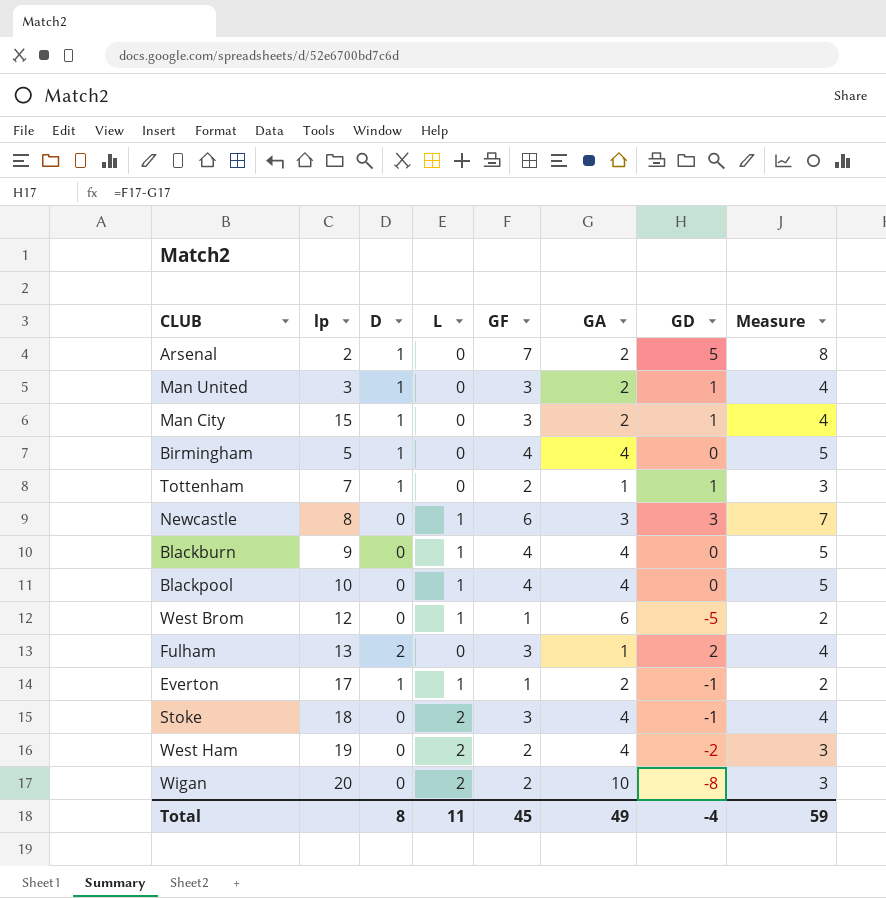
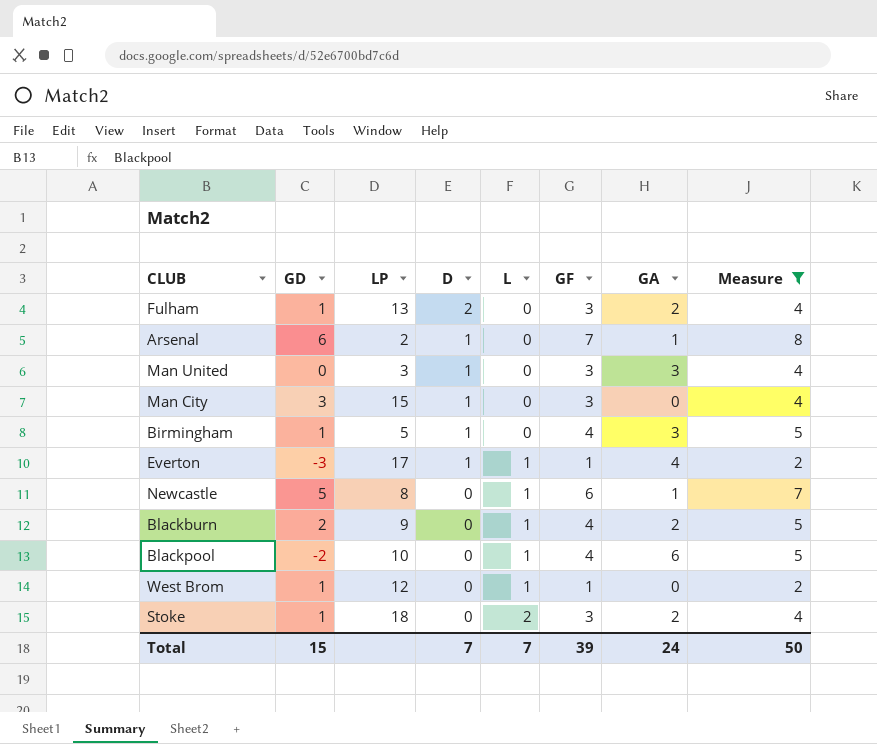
filter: none -> Measure != 3
row order: none -> D descending
column GD | position: 7 -> 2
column name: lp -> LP
Fulham | GD: 2 -> 1
Fulham | GA: 1 -> 2
Arsenal | GD: 5 -> 6
Arsenal | GA: 2 -> 1
Man United | GD: 1 -> 0
Man United | GA: 2 -> 3
Man City | GD: 1 -> 3
Man City | GA: 2 -> 0
Birmingham | GD: 0 -> 1
Birmingham | GA: 4 -> 3
Everton | GD: -1 -> -3
Everton | GA: 2 -> 4
Newcastle | GD: 3 -> 5
Newcastle | GA: 3 -> 1
Blackburn | GD: 0 -> 2
Blackburn | GA: 4 -> 2
Blackpool | GD: 0 -> -2
Blackpool | GA: 4 -> 6
West Brom | GD: -5 -> 1
West Brom | GA: 6 -> 0
Stoke | GD: -1 -> 1
Stoke | GA: 4 -> 2
Total | GD: -4 -> 15
Total | D: 8 -> 7
Total | L: 11 -> 7
Total | GF: 45 -> 39
Total | GA: 49 -> 24
Total | Measure: 59 -> 50

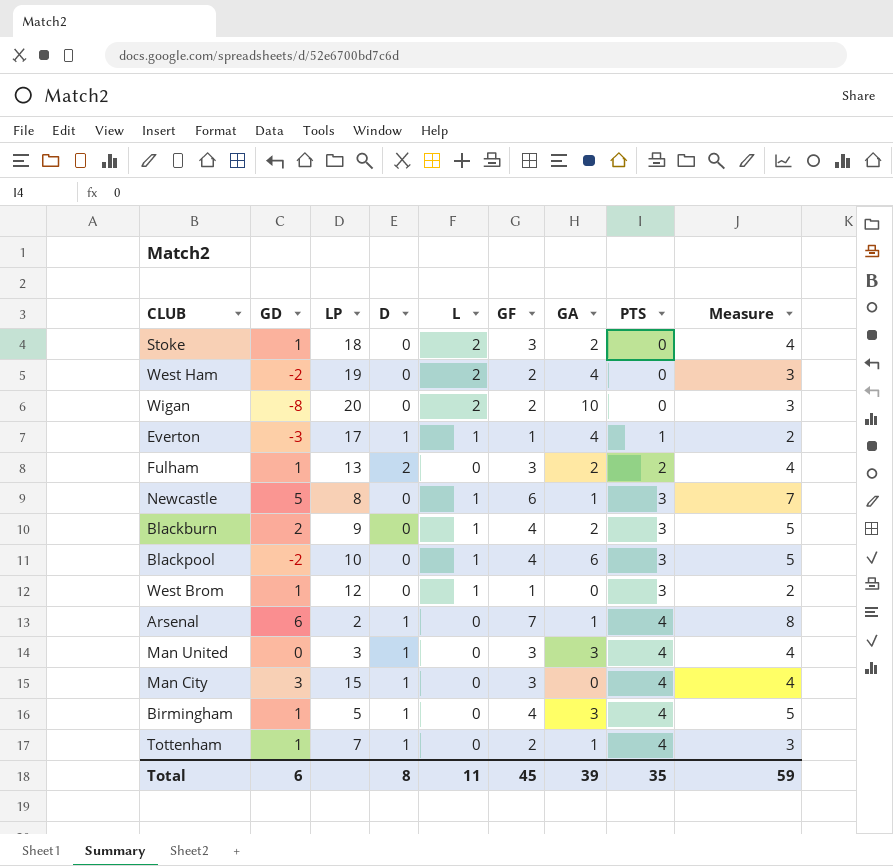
filter: Measure != 3 -> none
row order: D descending -> PTS ascending
column PTS | position: none -> 8
Total | GD: 15 -> 6
Total | D: 7 -> 8
Total | L: 7 -> 11
Total | GF: 39 -> 45
Total | GA: 24 -> 39
Total | Measure: 50 -> 59

